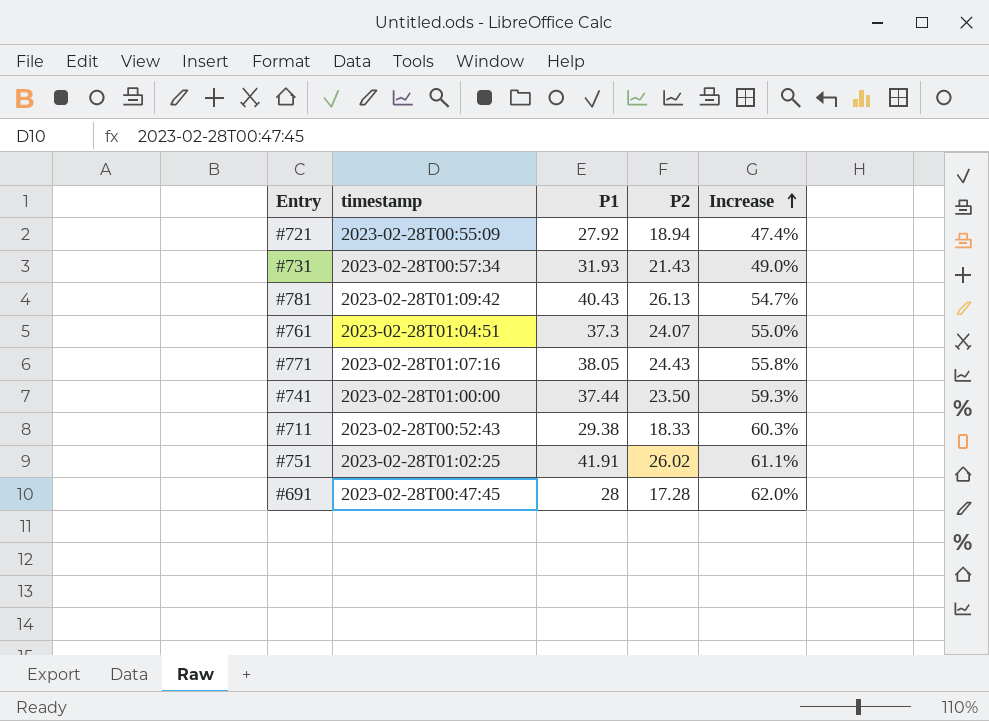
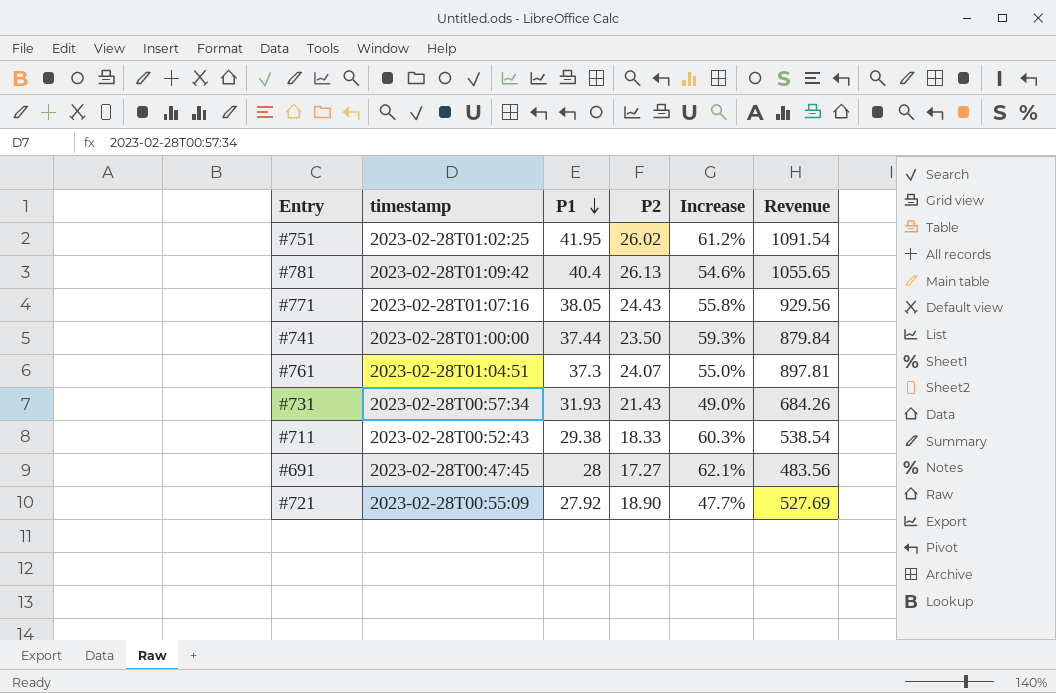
row order: Increase ascending -> P1 descending
column Revenue | formula: none -> [P1] * [P2]
#751 | P1: 41.91 -> 41.95
#751 | Increase: 61.1% -> 61.2%
#781 | P1: 40.43 -> 40.4
#781 | Increase: 54.7% -> 54.6%
#691 | P2: 17.28 -> 17.27
#691 | Increase: 62.0% -> 62.1%
#721 | P2: 18.94 -> 18.90
#721 | Increase: 47.4% -> 47.7%

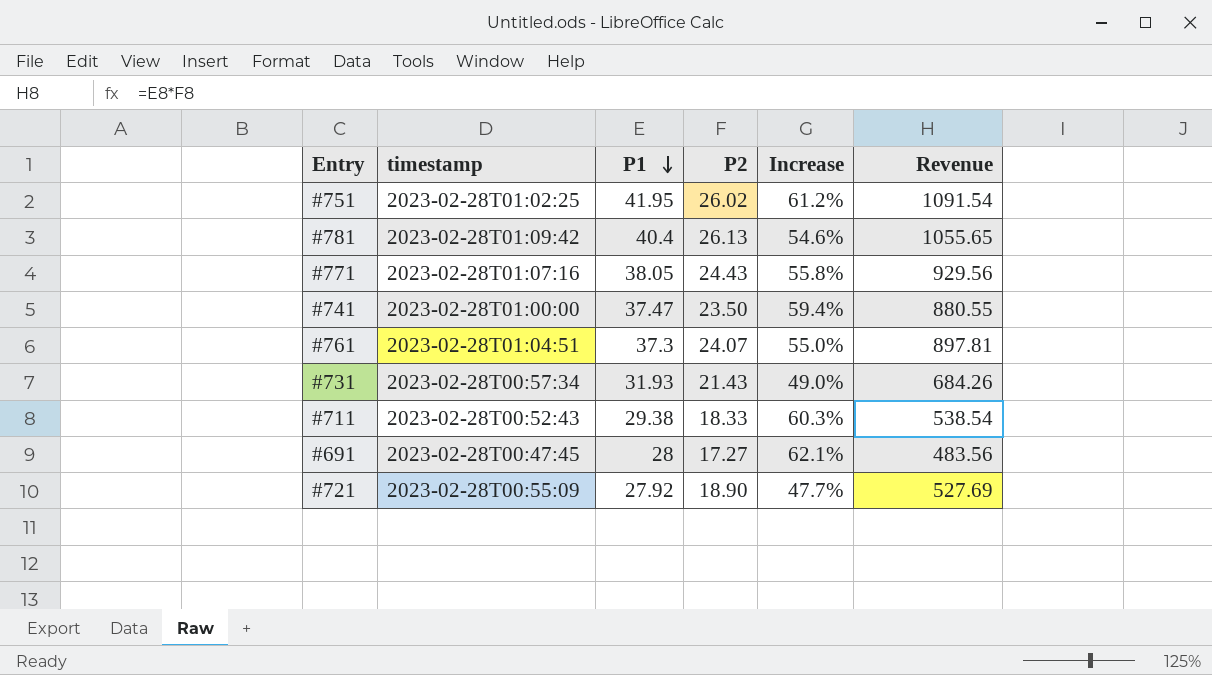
#741 | P1: 37.44 -> 37.47
#741 | Increase: 59.3% -> 59.4%
#741 | Revenue: 879.84 -> 880.55

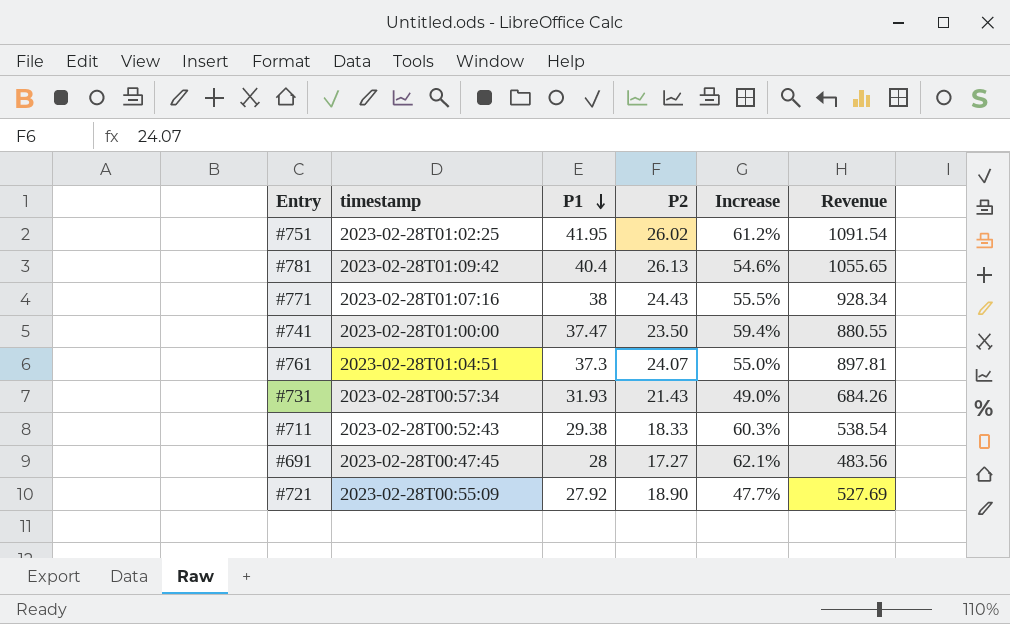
#771 | P1: 38.05 -> 38
#771 | Increase: 55.8% -> 55.5%
#771 | Revenue: 929.56 -> 928.34

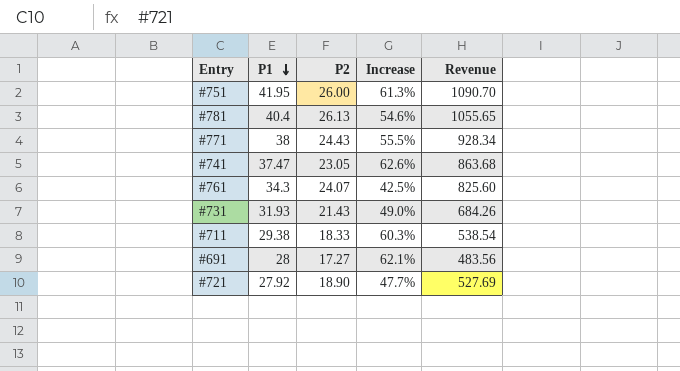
column timestamp | position: 2 -> none
#751 | P2: 26.02 -> 26.00
#751 | Increase: 61.2% -> 61.3%
#751 | Revenue: 1091.54 -> 1090.70
#741 | P2: 23.50 -> 23.05
#741 | Increase: 59.4% -> 62.6%
#741 | Revenue: 880.55 -> 863.68
#761 | P1: 37.3 -> 34.3
#761 | Increase: 55.0% -> 42.5%
#761 | Revenue: 897.81 -> 825.60

